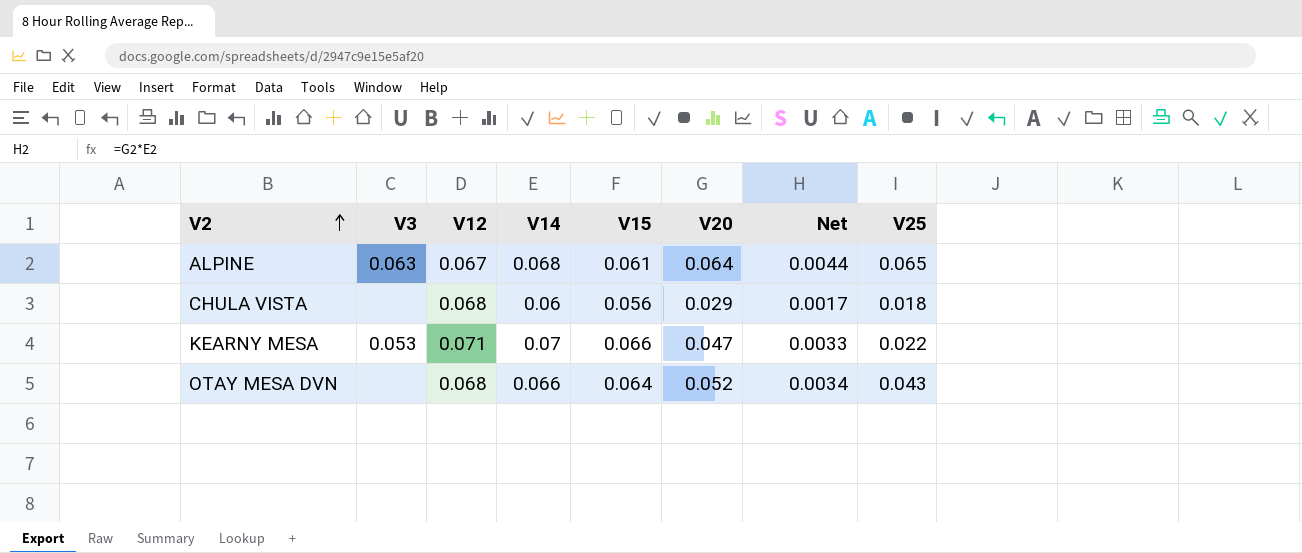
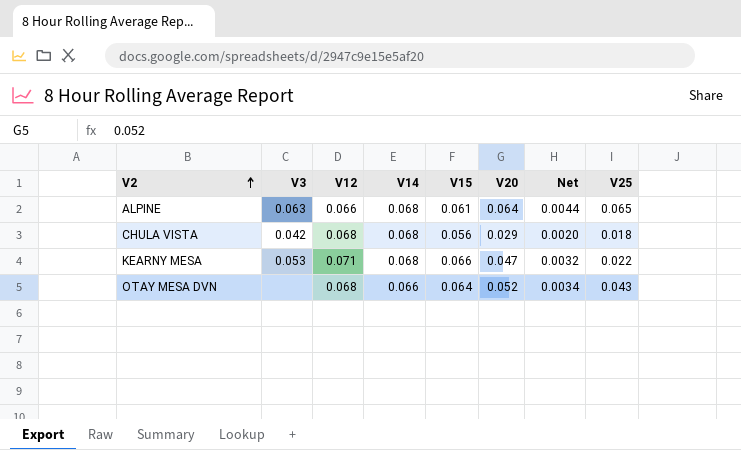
ALPINE | V12: 0.067 -> 0.066
CHULA VISTA | V3: none -> 0.042
CHULA VISTA | V14: 0.06 -> 0.068
CHULA VISTA | Net: 0.0017 -> 0.0020
KEARNY MESA | V14: 0.07 -> 0.068
KEARNY MESA | Net: 0.0033 -> 0.0032

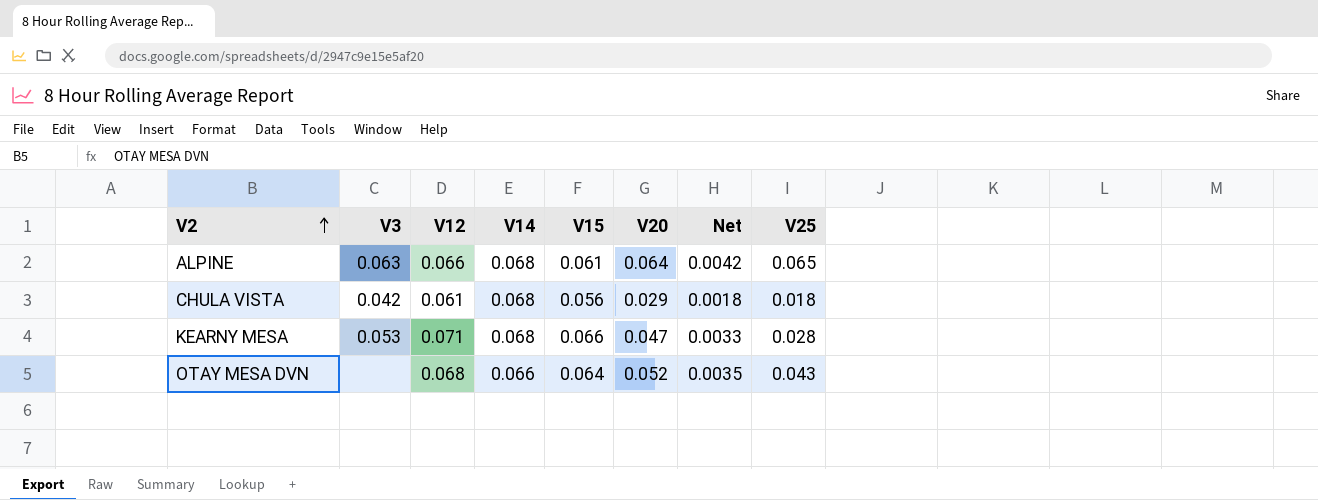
column Net | formula: [V14] * [V20] -> [V12] * [V20]
CHULA VISTA | V12: 0.068 -> 0.061
KEARNY MESA | V25: 0.022 -> 0.028

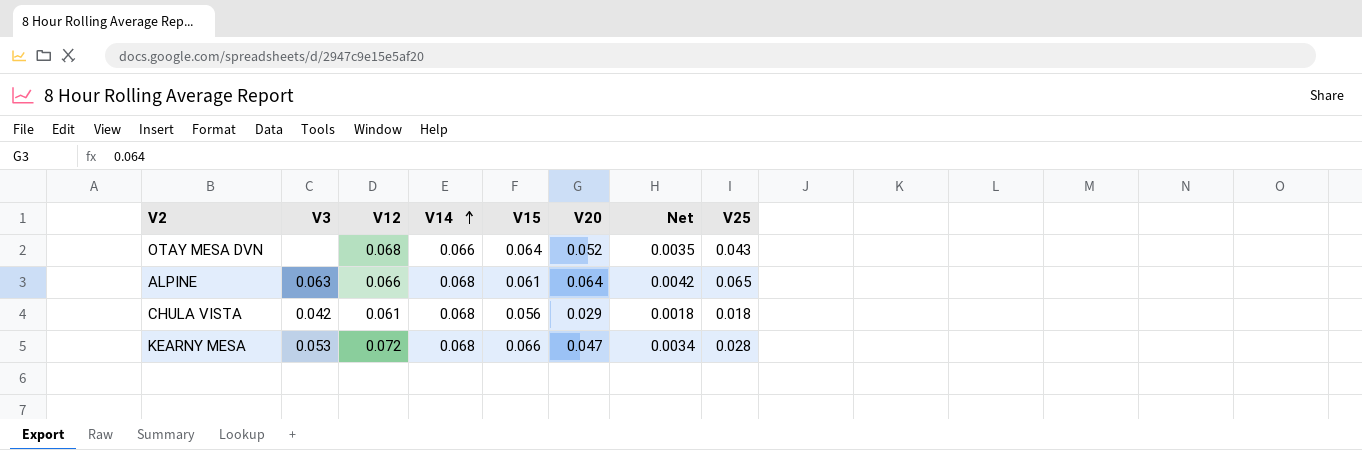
row order: V2 ascending -> V14 ascending
KEARNY MESA | V12: 0.071 -> 0.072
KEARNY MESA | Net: 0.0033 -> 0.0034

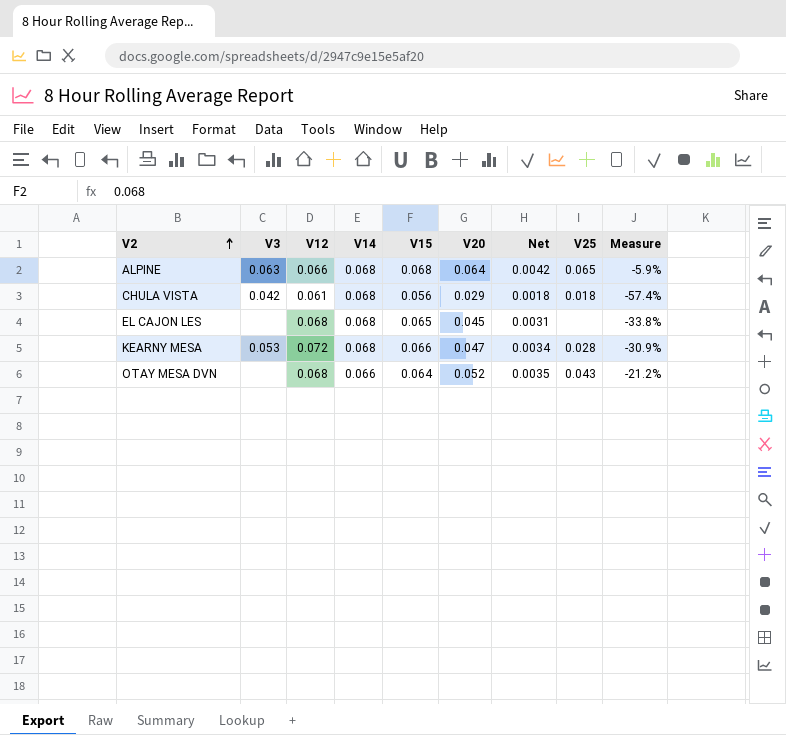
row order: V14 ascending -> V2 ascending
column Measure | formula: none -> ([V20] - [V14]) / [V14]
ALPINE | V15: 0.061 -> 0.068
row EL CAJON LES: none -> none | 0.068 | 0.068 | 0.065 | 0.045 | 0.0031 | none | -33.8%

